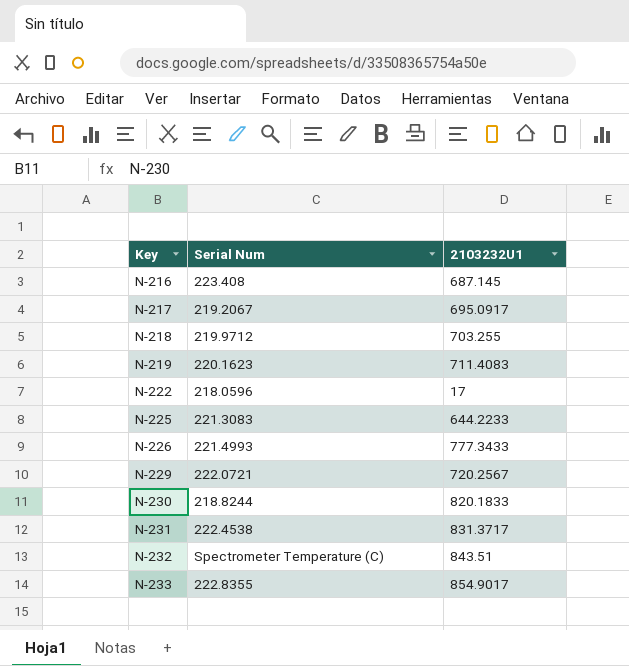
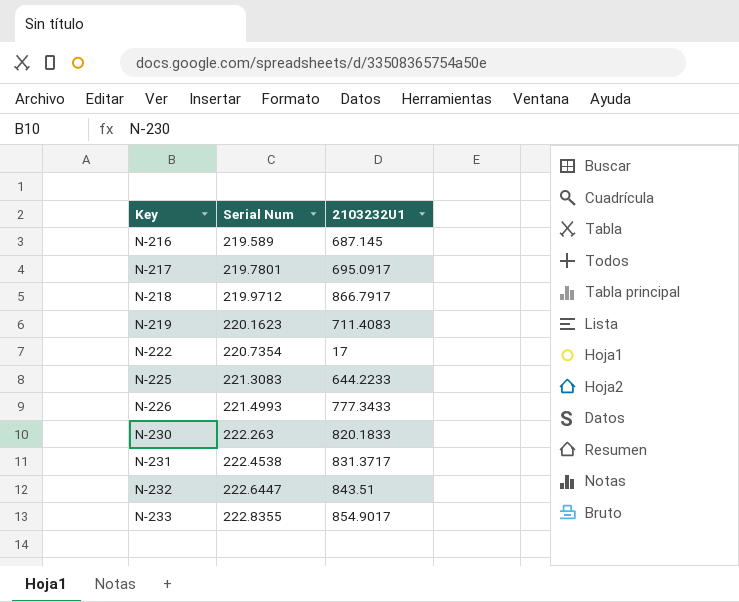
row N-229: 222.0721 | 720.2567 -> none
N-216 | Serial Num: 223.408 -> 219.589
N-217 | Serial Num: 219.2067 -> 219.7801
N-218 | 2103232U1: 703.255 -> 866.7917
N-222 | Serial Num: 218.0596 -> 220.7354
N-230 | Serial Num: 218.8244 -> 222.263
N-232 | Serial Num: Spectrometer Temperature (C) -> 222.6447

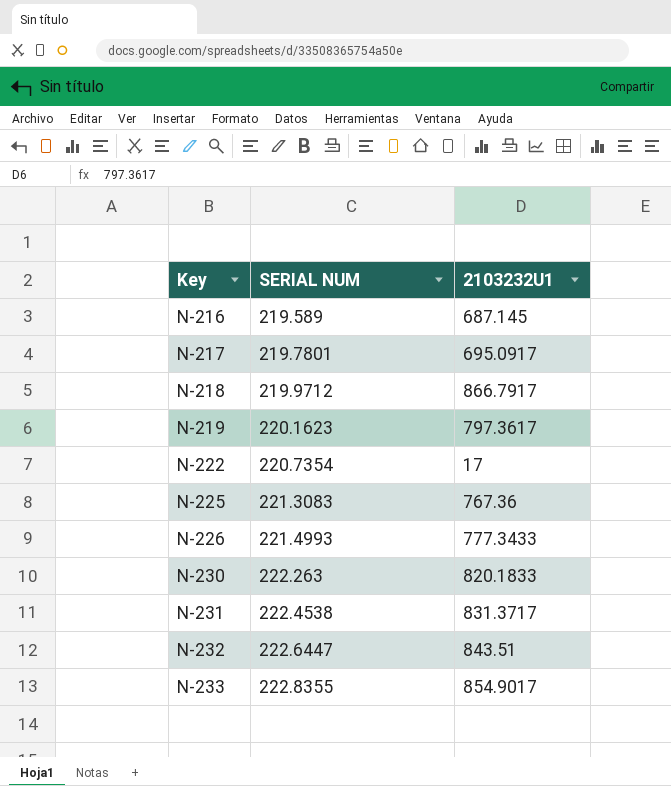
column name: Serial Num -> SERIAL NUM
N-219 | 2103232U1: 711.4083 -> 797.3617
N-225 | 2103232U1: 644.2233 -> 767.36

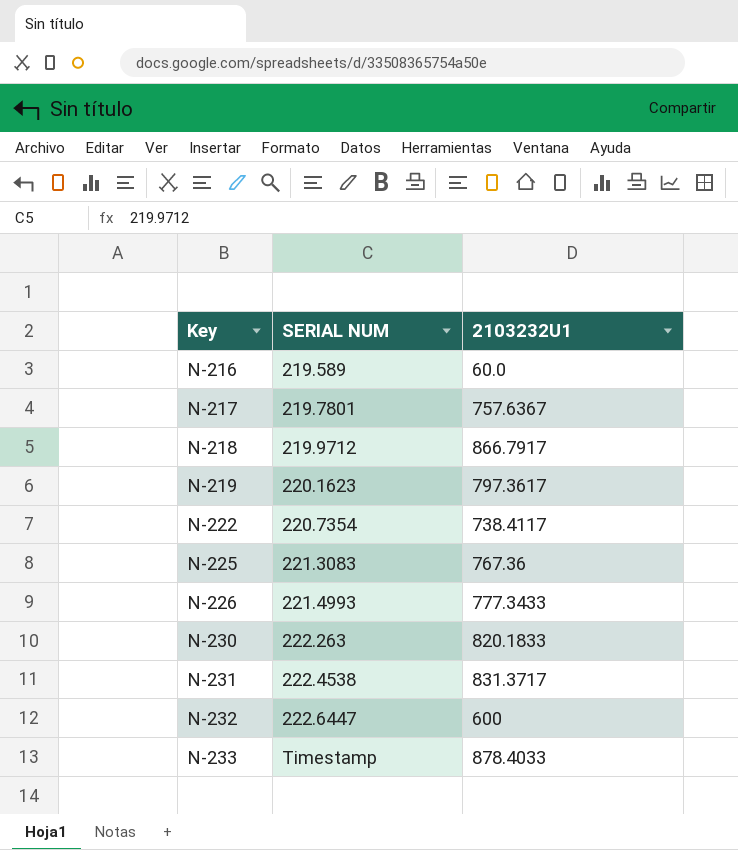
N-216 | 2103232U1: 687.145 -> 60.0
N-217 | 2103232U1: 695.0917 -> 757.6367
N-222 | 2103232U1: 17 -> 738.4117
N-232 | 2103232U1: 843.51 -> 600
N-233 | SERIAL NUM: 222.8355 -> Timestamp
N-233 | 2103232U1: 854.9017 -> 878.4033

